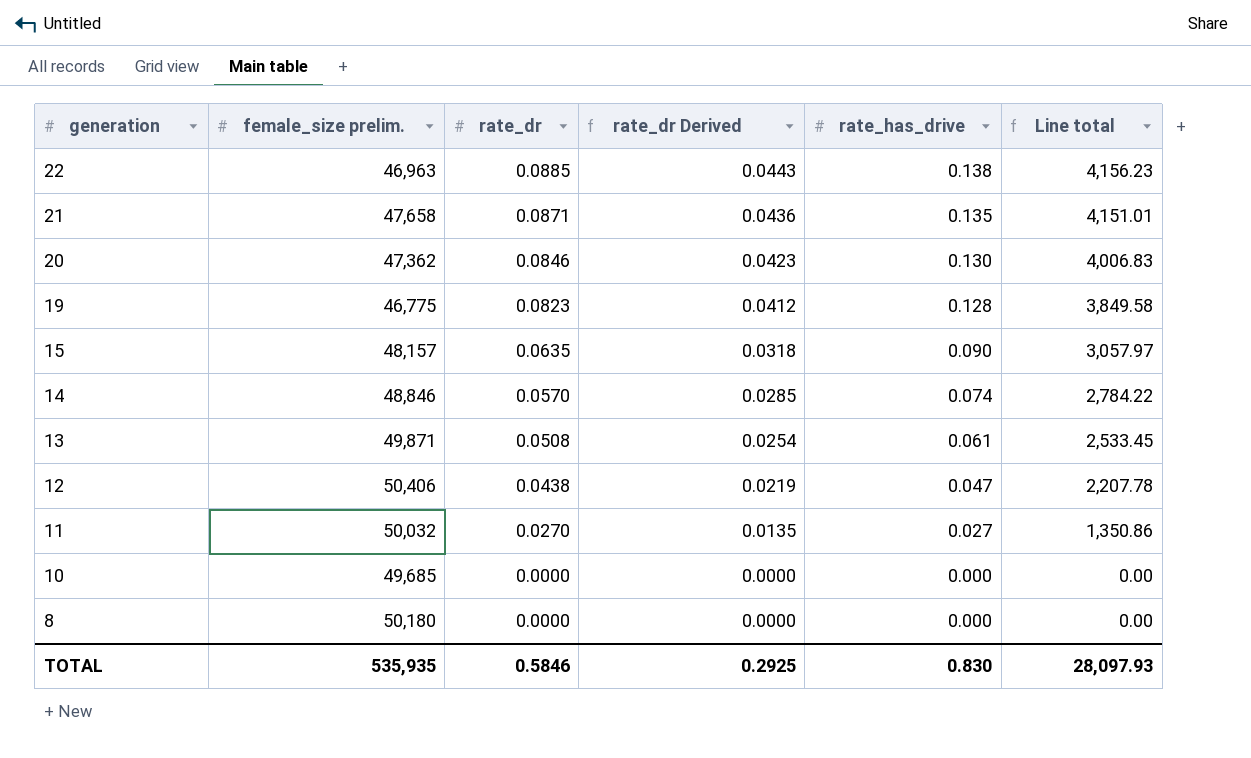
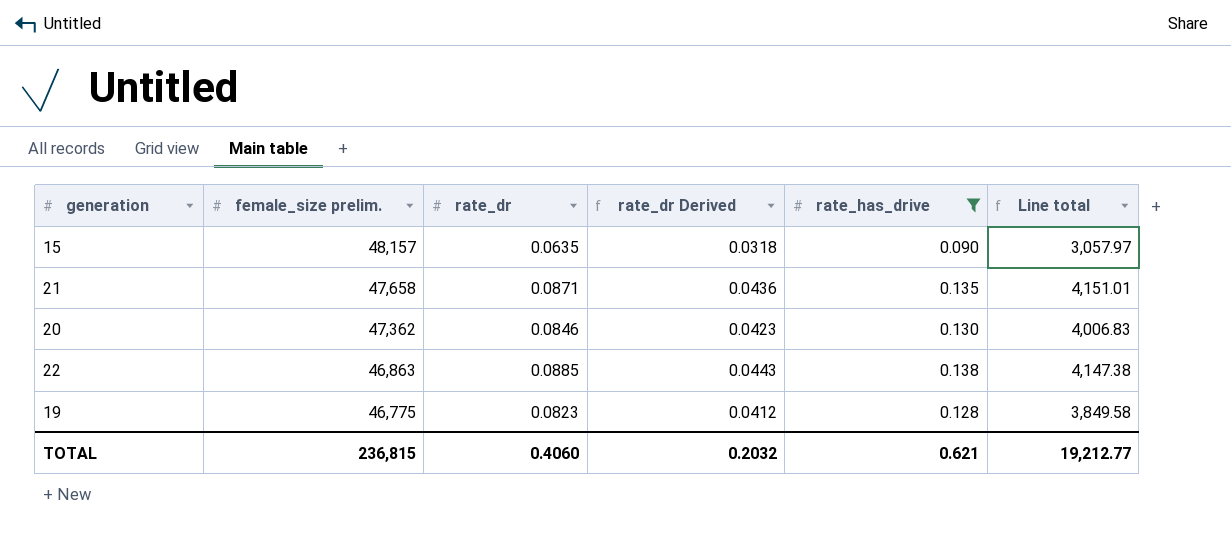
filter: none -> rate_has_drive >= 0.090
row order: generation descending -> female_size prelim. descending
22 | female_size prelim.: 46,963 -> 46,863
22 | Line total: 4,156.23 -> 4,147.38
TOTAL | female_size prelim.: 535,935 -> 236,815
TOTAL | rate_dr: 0.5846 -> 0.4060
TOTAL | rate_dr Derived: 0.2925 -> 0.2032
TOTAL | rate_has_drive: 0.830 -> 0.621
TOTAL | Line total: 28,097.93 -> 19,212.77

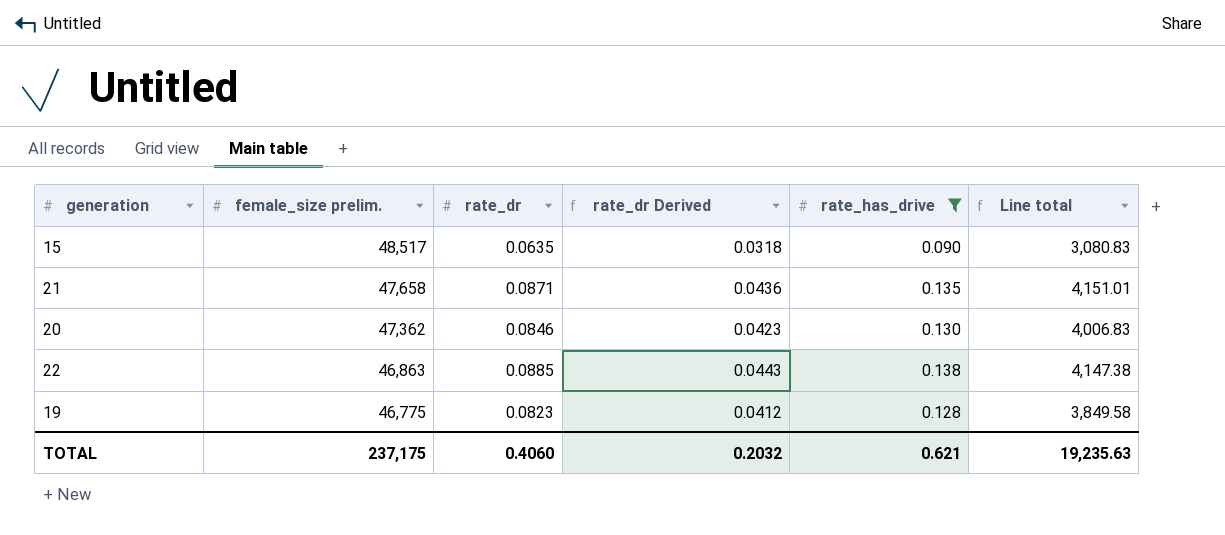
15 | female_size prelim.: 48,157 -> 48,517
15 | Line total: 3,057.97 -> 3,080.83
TOTAL | female_size prelim.: 236,815 -> 237,175
TOTAL | Line total: 19,212.77 -> 19,235.63

